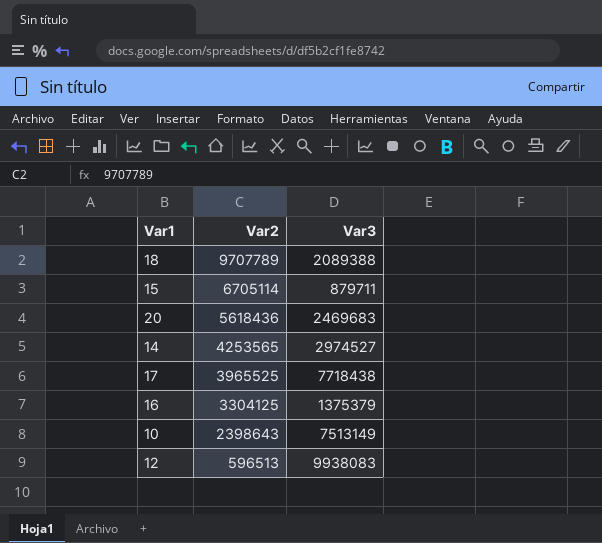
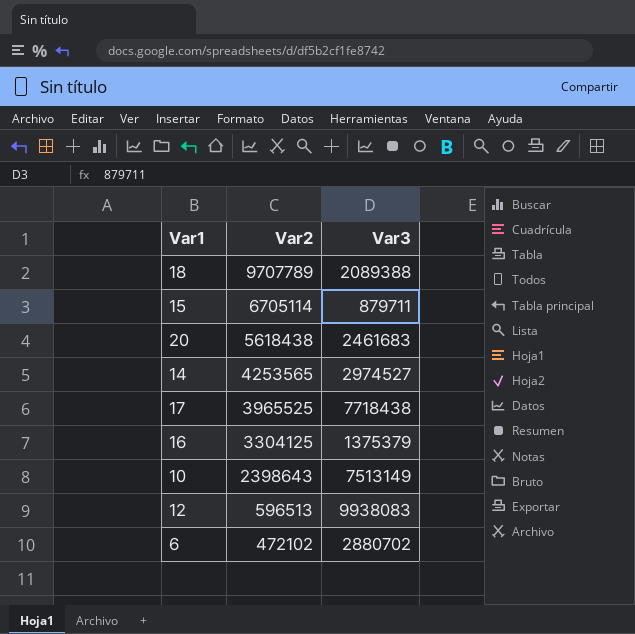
20 | Var2: 5618436 -> 5618438
20 | Var3: 2469683 -> 2461683
row 6: none -> 472102 | 2880702

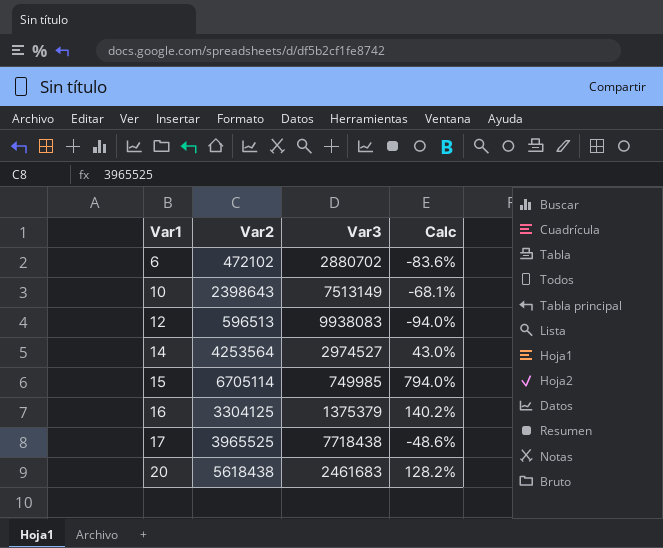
row order: Var2 descending -> Var1 ascending
column Calc | formula: none -> ([Var2] - [Var3]) / [Var3]
row 18: 9707789 | 2089388 -> none
14 | Var2: 4253565 -> 4253564
15 | Var3: 879711 -> 749985

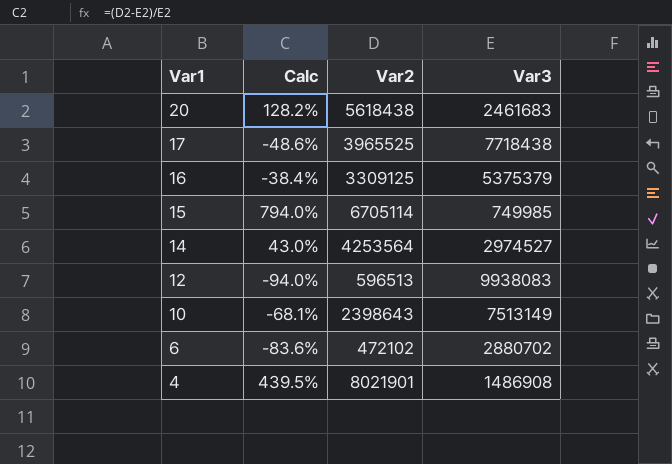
row order: Var1 ascending -> Var1 descending
column Calc | position: 4 -> 2
16 | Calc: 140.2% -> -38.4%
16 | Var2: 3304125 -> 3309125
16 | Var3: 1375379 -> 5375379
row 4: none -> 439.5% | 8021901 | 1486908

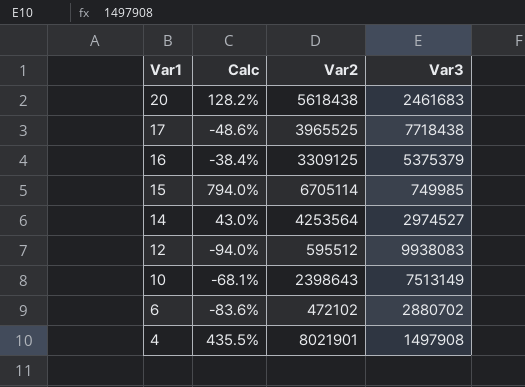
12 | Var2: 596513 -> 595512
4 | Calc: 439.5% -> 435.5%
4 | Var3: 1486908 -> 1497908

